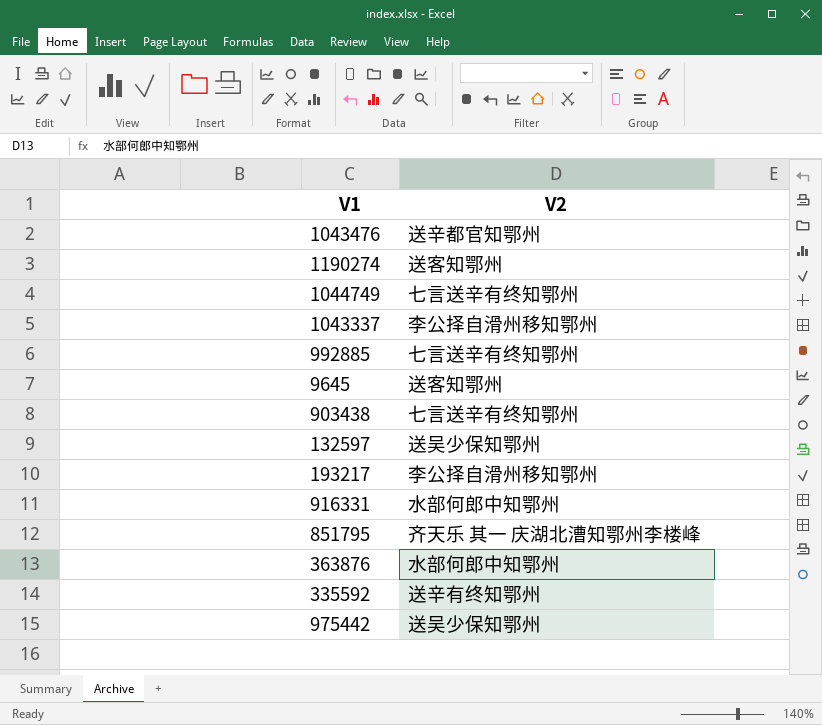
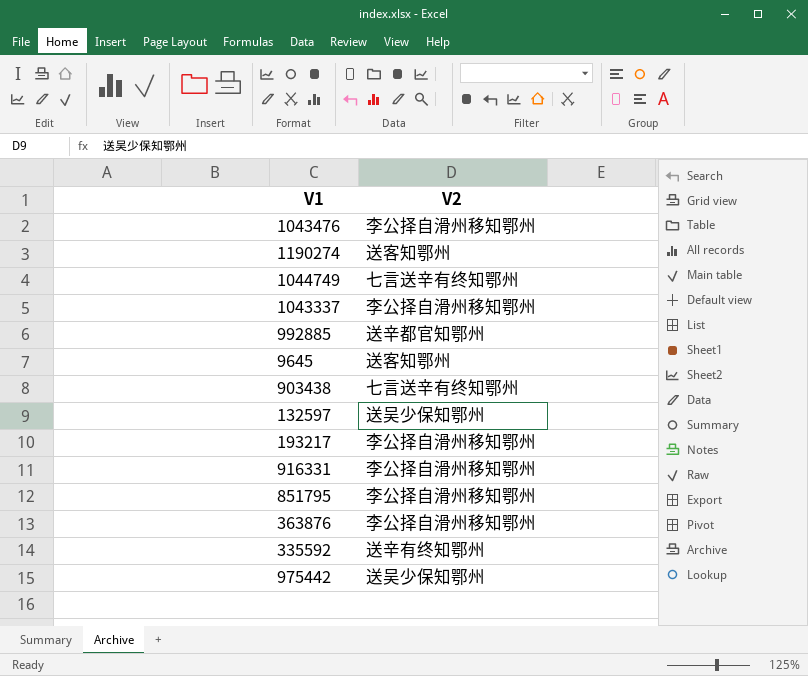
1043476 | V2: 送辛都官知鄂州 -> 李公择自滑州移知鄂州
992885 | V2: 七言送辛有终知鄂州 -> 送辛都官知鄂州
916331 | V2: 水部何郎中知鄂州 -> 李公择自滑州移知鄂州
851795 | V2: 齐天乐 其一 庆湖北漕知鄂州李楼峰 -> 李公择自滑州移知鄂州
363876 | V2: 水部何郎中知鄂州 -> 李公择自滑州移知鄂州

